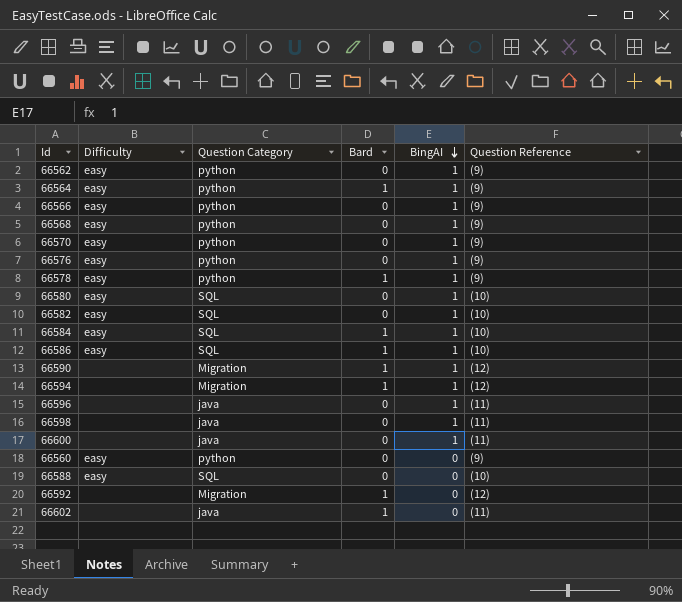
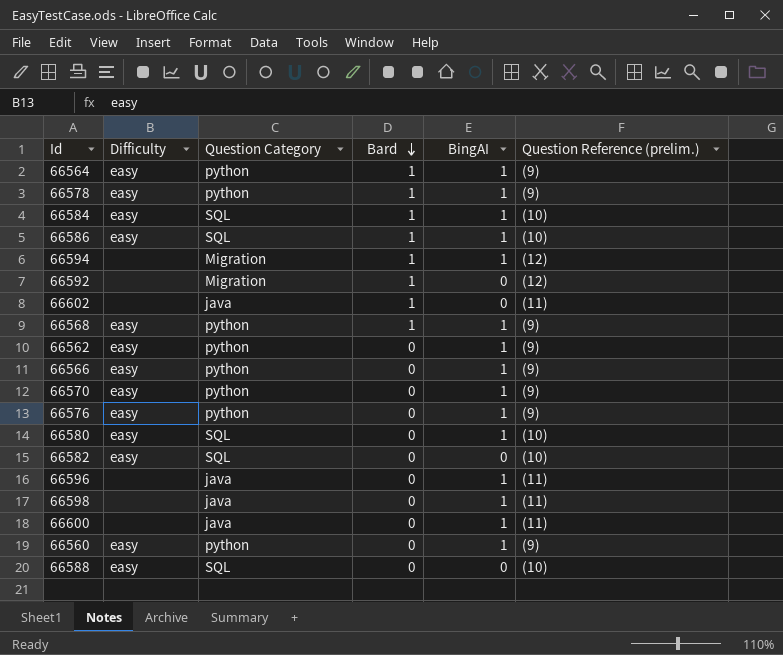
row order: BingAI descending -> Bard descending
column name: Question Reference -> Question Reference (prelim.)
row 66590: none | Migration | 1 | 1 | (12) -> none
66568 | Bard: 0 -> 1
66582 | BingAI: 1 -> 0
66560 | BingAI: 0 -> 1

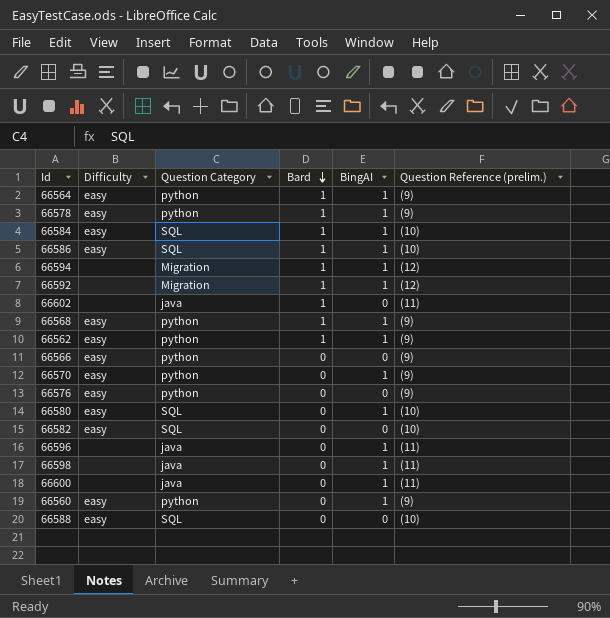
66592 | BingAI: 0 -> 1
66562 | Bard: 0 -> 1
66566 | BingAI: 1 -> 0
66576 | BingAI: 1 -> 0

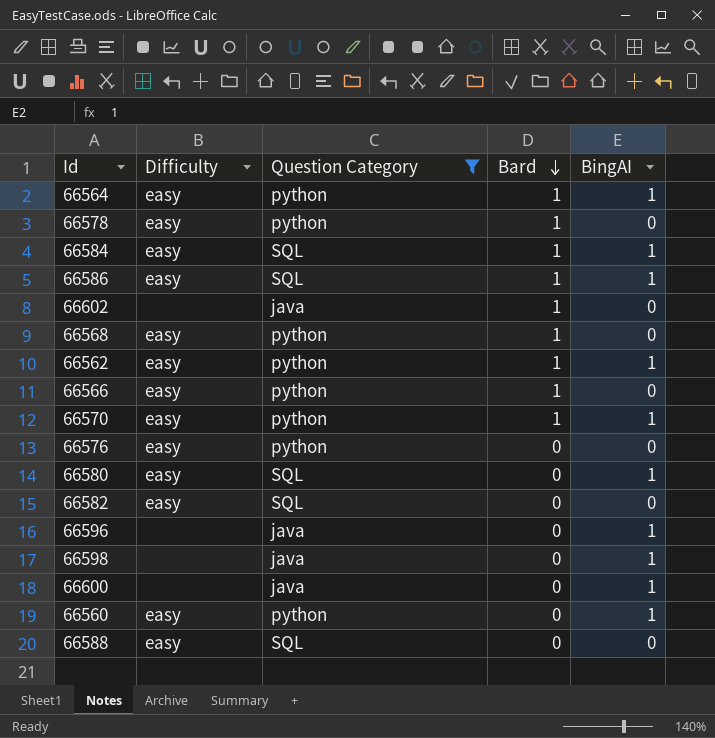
filter: none -> Question Category != Migration
column Question Reference (prelim.) | position: 6 -> none
66578 | BingAI: 1 -> 0
66568 | BingAI: 1 -> 0
66566 | Bard: 0 -> 1
66570 | Bard: 0 -> 1

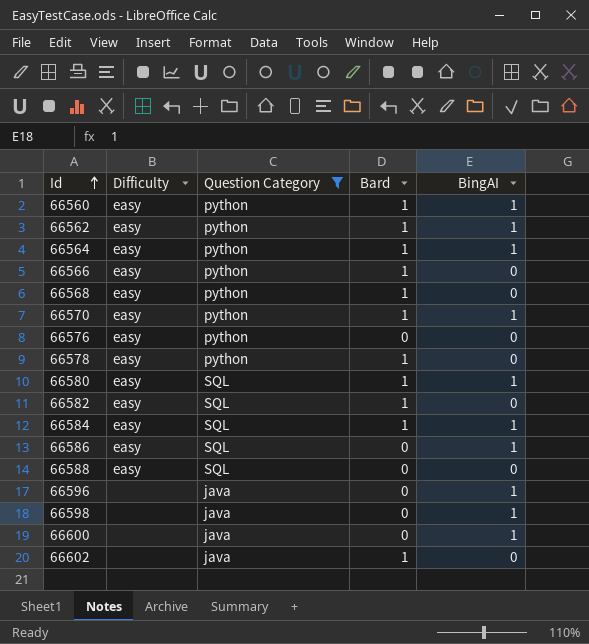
row order: Bard descending -> Id ascending
66560 | Bard: 0 -> 1
66580 | Bard: 0 -> 1
66582 | Bard: 0 -> 1
66586 | Bard: 1 -> 0

